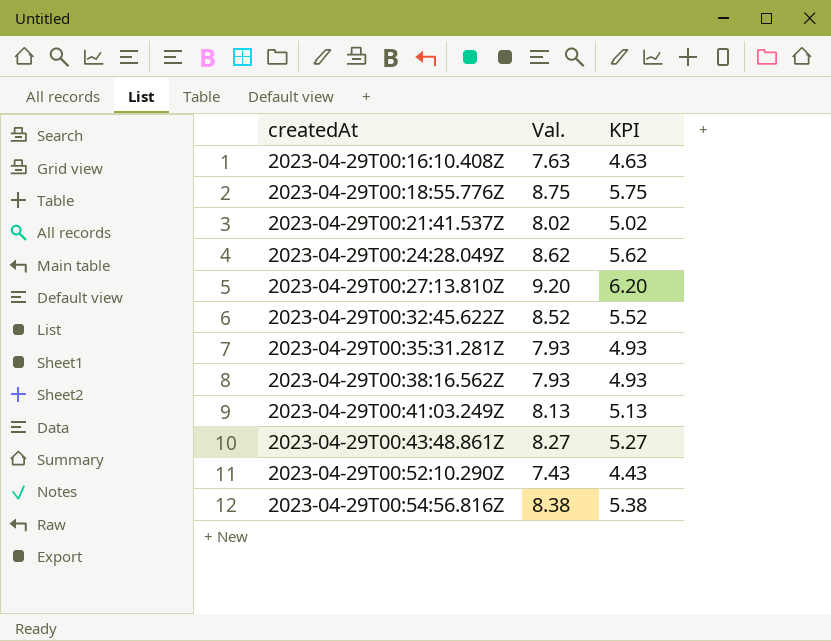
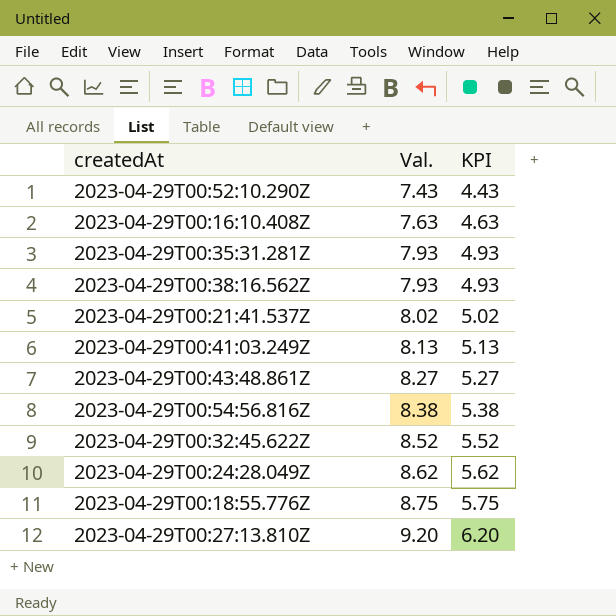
row order: createdAt ascending -> Val. ascending

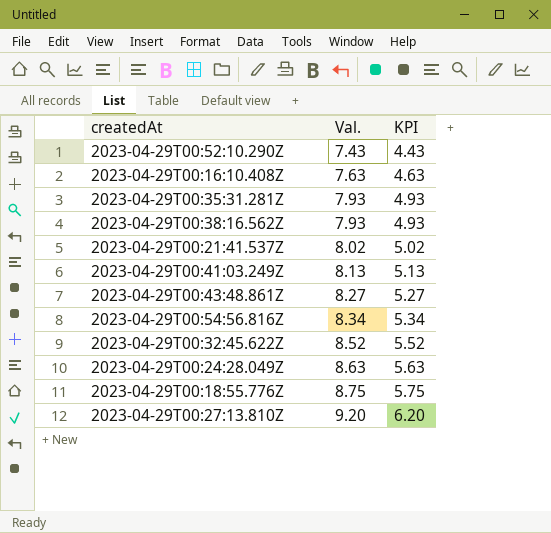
2023-04-29T00:54:56.816Z | Val.: 8.38 -> 8.34
2023-04-29T00:54:56.816Z | KPI: 5.38 -> 5.34
2023-04-29T00:24:28.049Z | Val.: 8.62 -> 8.63
2023-04-29T00:24:28.049Z | KPI: 5.62 -> 5.63

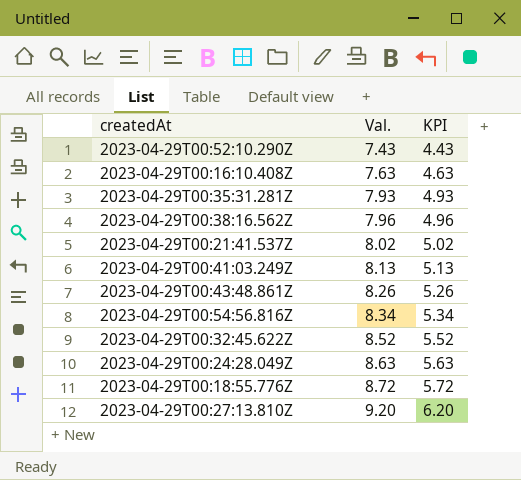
2023-04-29T00:38:16.562Z | Val.: 7.93 -> 7.96
2023-04-29T00:38:16.562Z | KPI: 4.93 -> 4.96
2023-04-29T00:43:48.861Z | Val.: 8.27 -> 8.26
2023-04-29T00:43:48.861Z | KPI: 5.27 -> 5.26
2023-04-29T00:18:55.776Z | Val.: 8.75 -> 8.72
2023-04-29T00:18:55.776Z | KPI: 5.75 -> 5.72

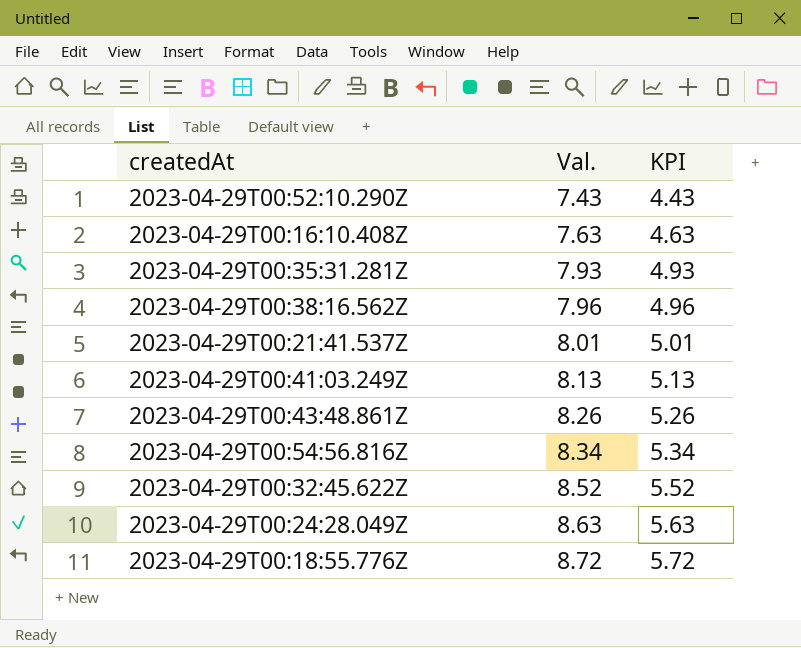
row 2023-04-29T00:27:13.810Z: 9.20 | 6.20 -> none
2023-04-29T00:21:41.537Z | Val.: 8.02 -> 8.01
2023-04-29T00:21:41.537Z | KPI: 5.02 -> 5.01

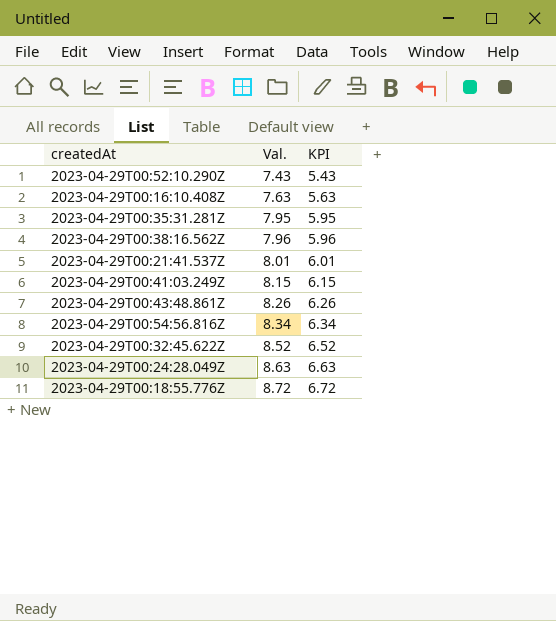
column KPI | formula: [Val.] - 3 -> [Val.] - 2
2023-04-29T00:35:31.281Z | Val.: 7.93 -> 7.95
2023-04-29T00:41:03.249Z | Val.: 8.13 -> 8.15

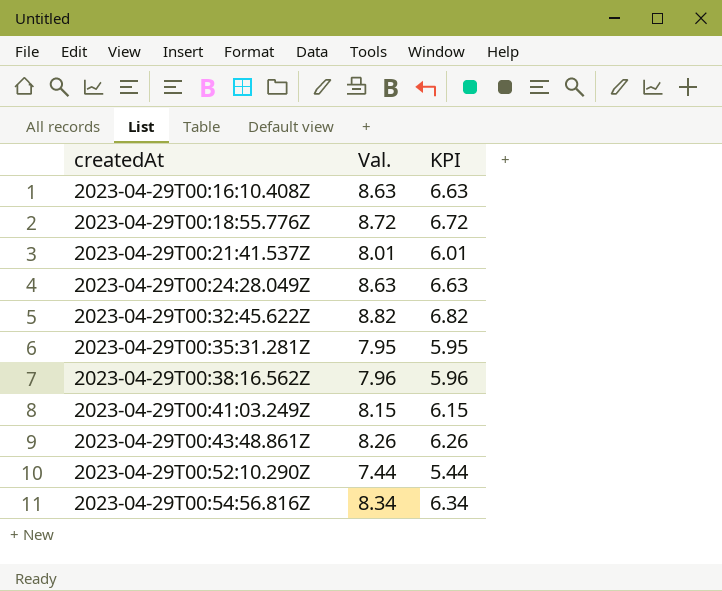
row order: Val. ascending -> createdAt ascending
2023-04-29T00:16:10.408Z | Val.: 7.63 -> 8.63
2023-04-29T00:16:10.408Z | KPI: 5.63 -> 6.63
2023-04-29T00:32:45.622Z | Val.: 8.52 -> 8.82
2023-04-29T00:32:45.622Z | KPI: 6.52 -> 6.82
2023-04-29T00:52:10.290Z | Val.: 7.43 -> 7.44
2023-04-29T00:52:10.290Z | KPI: 5.43 -> 5.44

